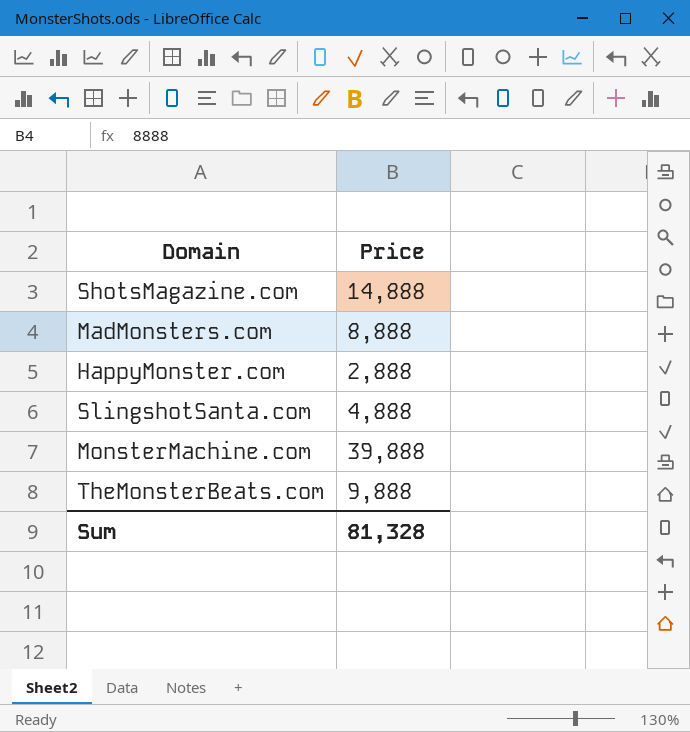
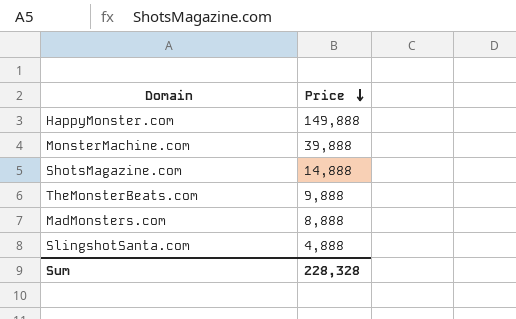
row order: none -> Price descending
HappyMonster.com | Price: 2,888 -> 149,888
Sum | Price: 81,328 -> 228,328

